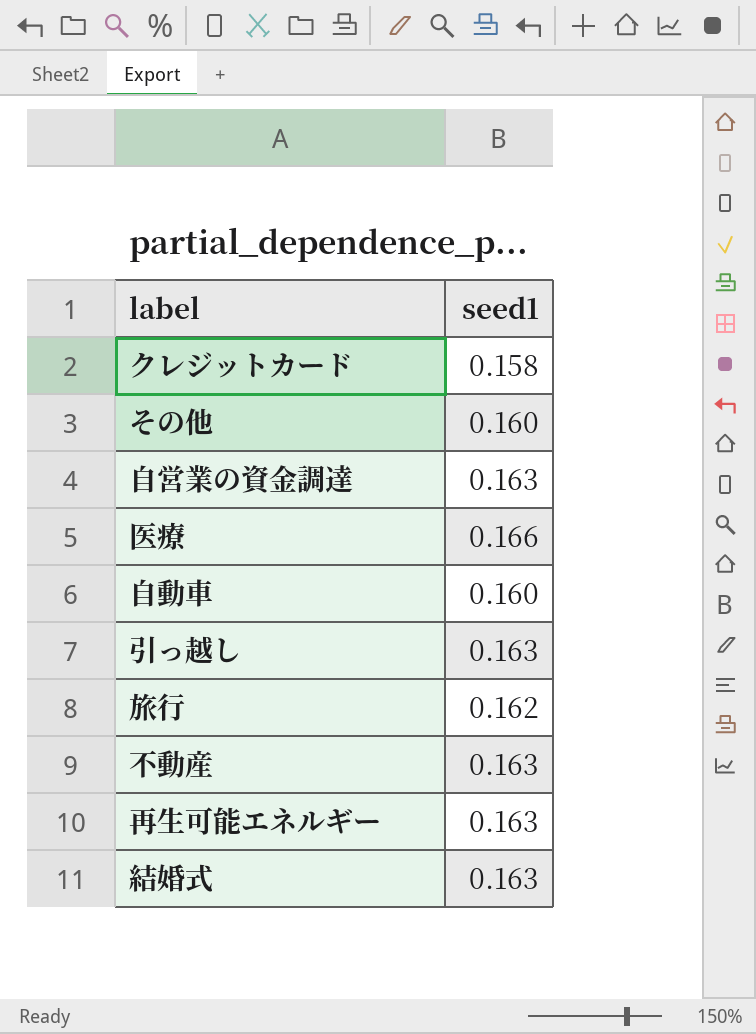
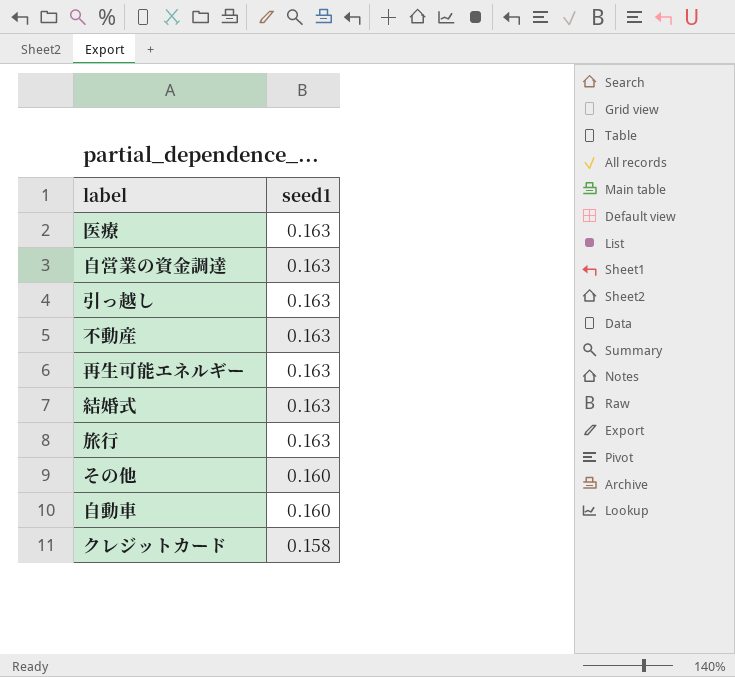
row order: none -> seed1 descending
医療 | seed1: 0.166 -> 0.163
旅行 | seed1: 0.162 -> 0.163

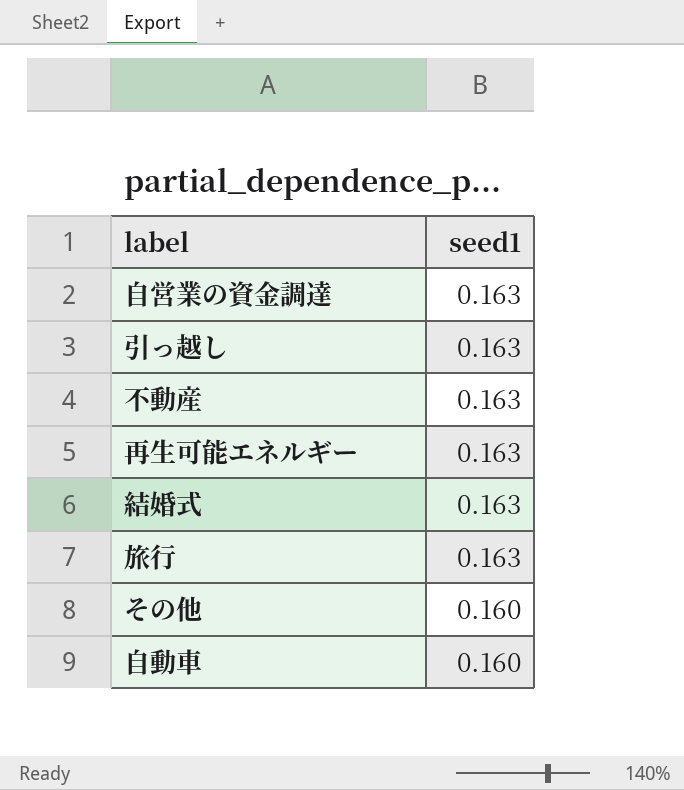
row 医療: 0.163 -> none
row クレジットカード: 0.158 -> none

